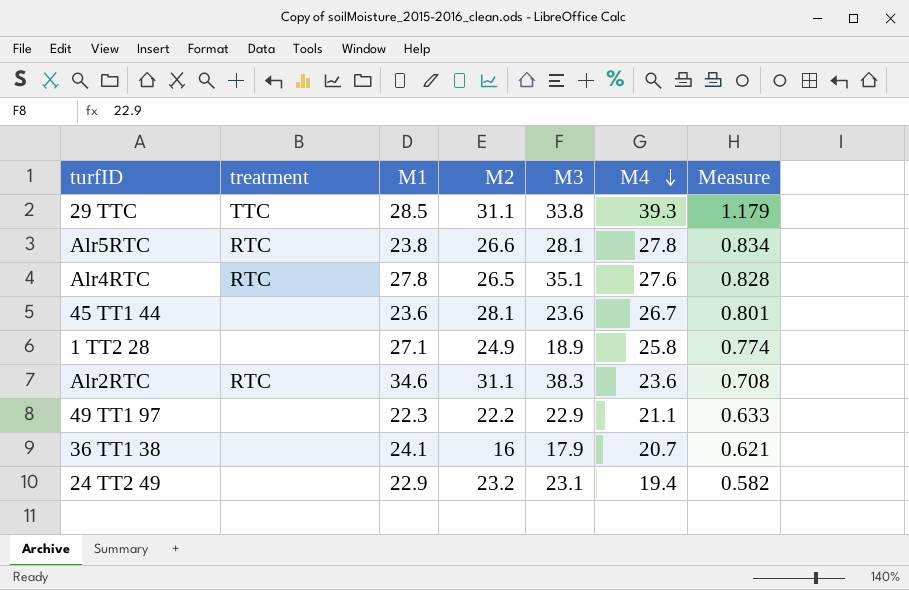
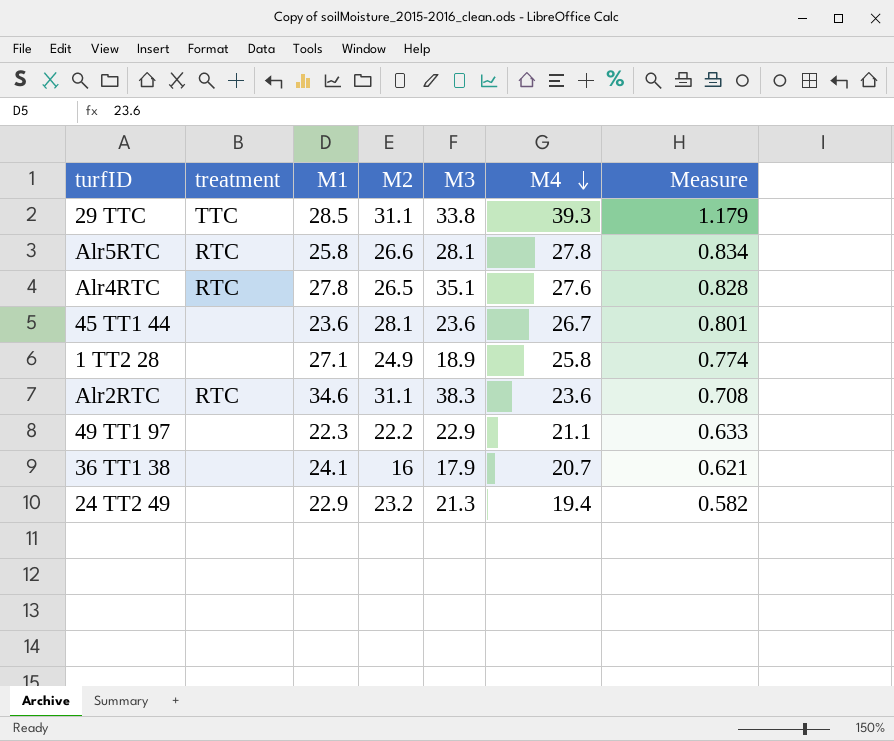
Alr5RTC | M1: 23.8 -> 25.8
24 TT2 49 | M3: 23.1 -> 21.3

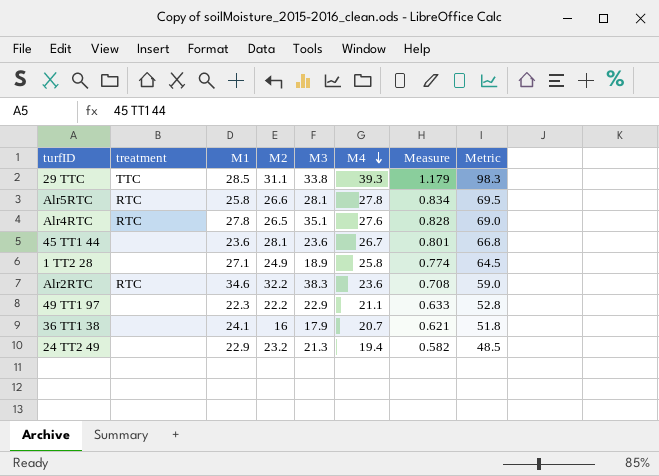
column Metric | formula: none -> [M4] * 2.5
Alr2RTC | M2: 31.1 -> 32.2

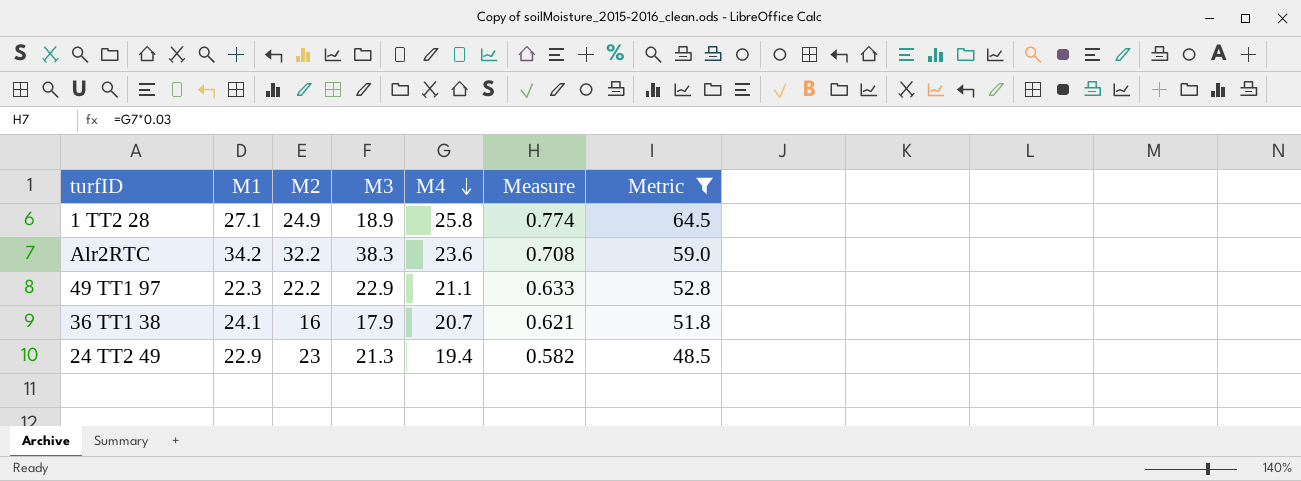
filter: none -> Metric <= 64.5
column treatment | position: 2 -> none
Alr2RTC | M1: 34.6 -> 34.2
24 TT2 49 | M2: 23.2 -> 23

